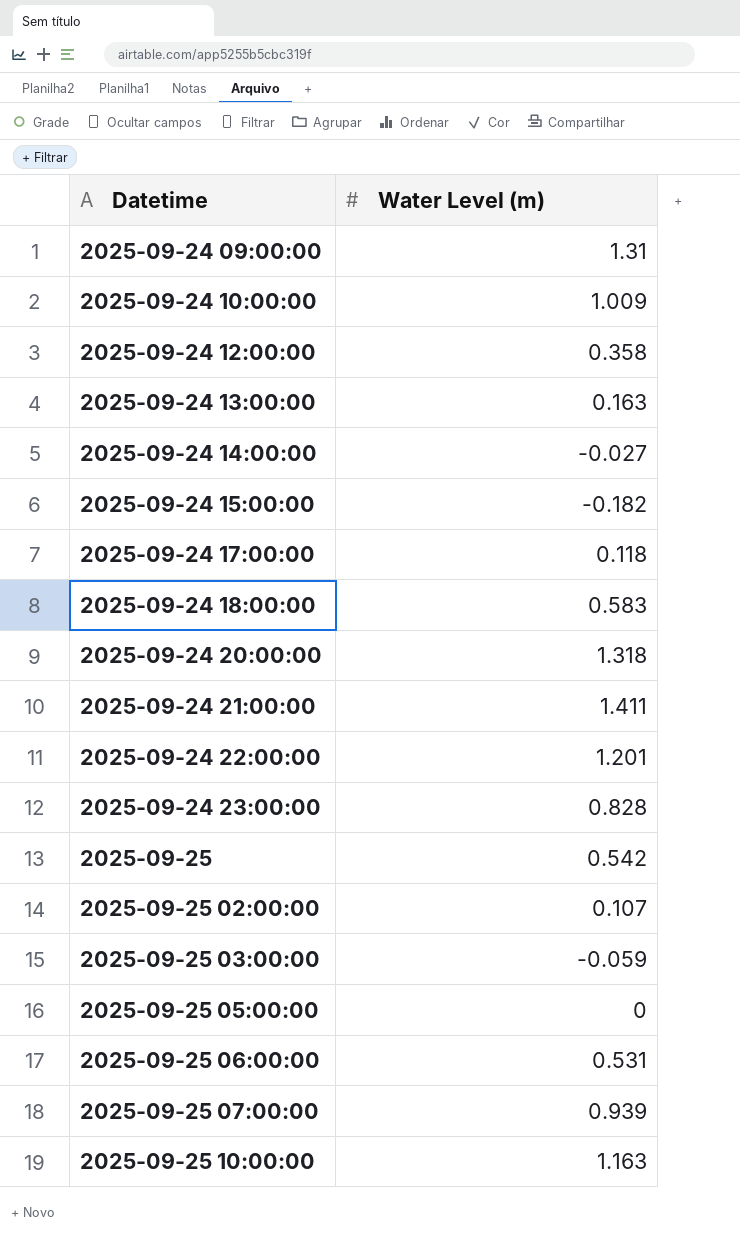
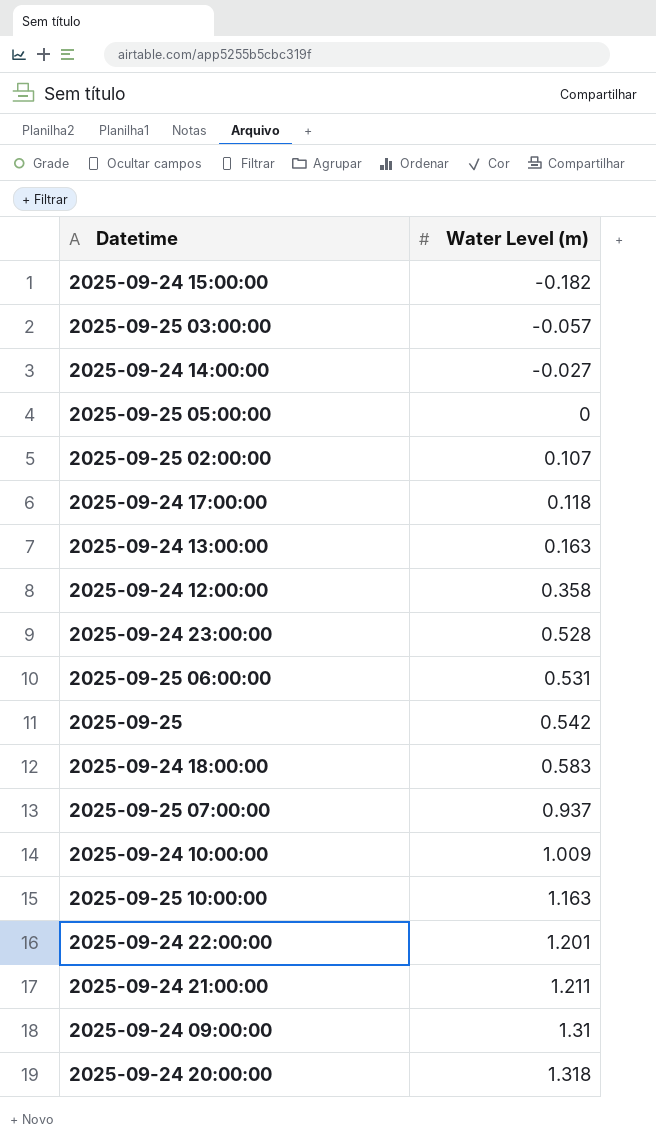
row order: Datetime ascending -> Water Level (m) ascending
2025-09-25 03:00:00 | Water Level (m): -0.059 -> -0.057
2025-09-24 23:00:00 | Water Level (m): 0.828 -> 0.528
2025-09-25 07:00:00 | Water Level (m): 0.939 -> 0.937
2025-09-24 21:00:00 | Water Level (m): 1.411 -> 1.211

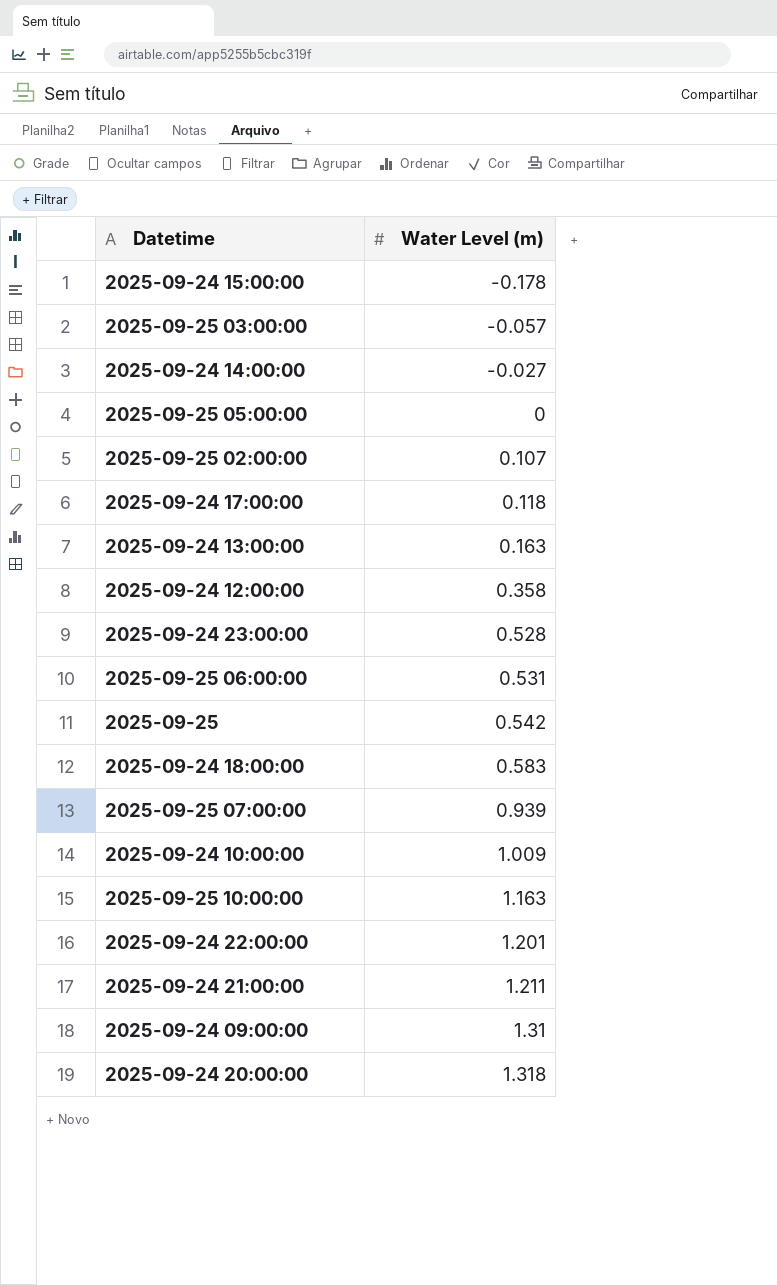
2025-09-24 15:00:00 | Water Level (m): -0.182 -> -0.178
2025-09-25 07:00:00 | Water Level (m): 0.937 -> 0.939

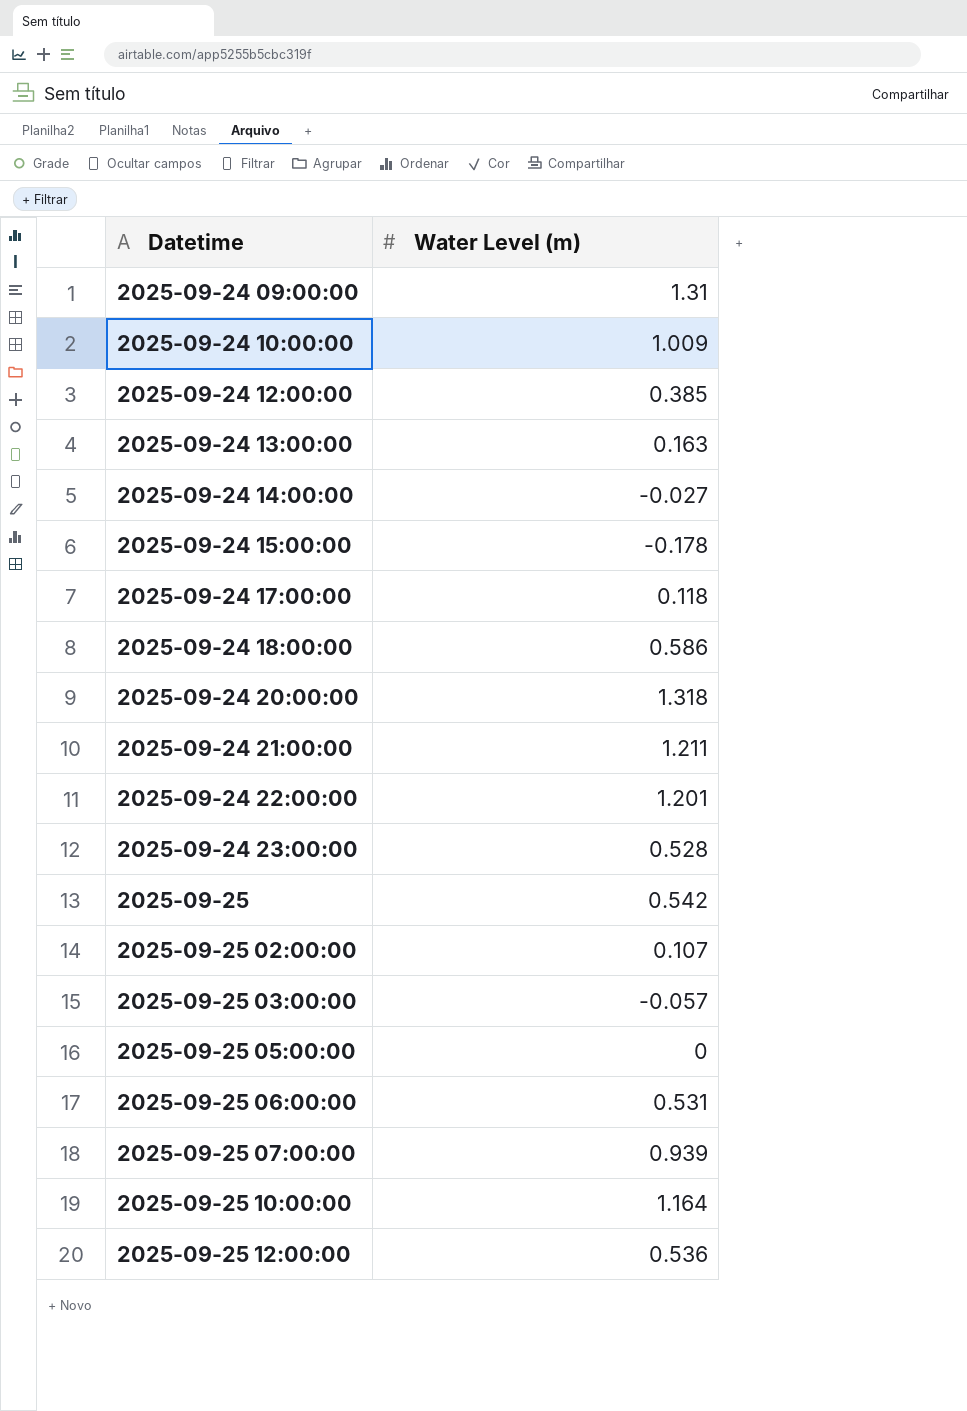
row order: Water Level (m) ascending -> Datetime ascending
2025-09-24 12:00:00 | Water Level (m): 0.358 -> 0.385
2025-09-24 18:00:00 | Water Level (m): 0.583 -> 0.586
2025-09-25 10:00:00 | Water Level (m): 1.163 -> 1.164
row 2025-09-25 12:00:00: none -> 0.536

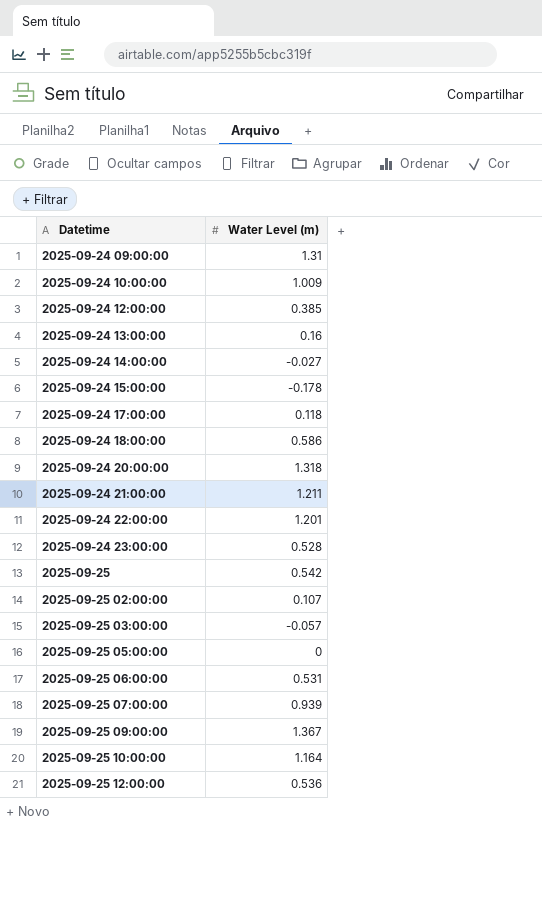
2025-09-24 13:00:00 | Water Level (m): 0.163 -> 0.16
row 2025-09-25 09:00:00: none -> 1.367

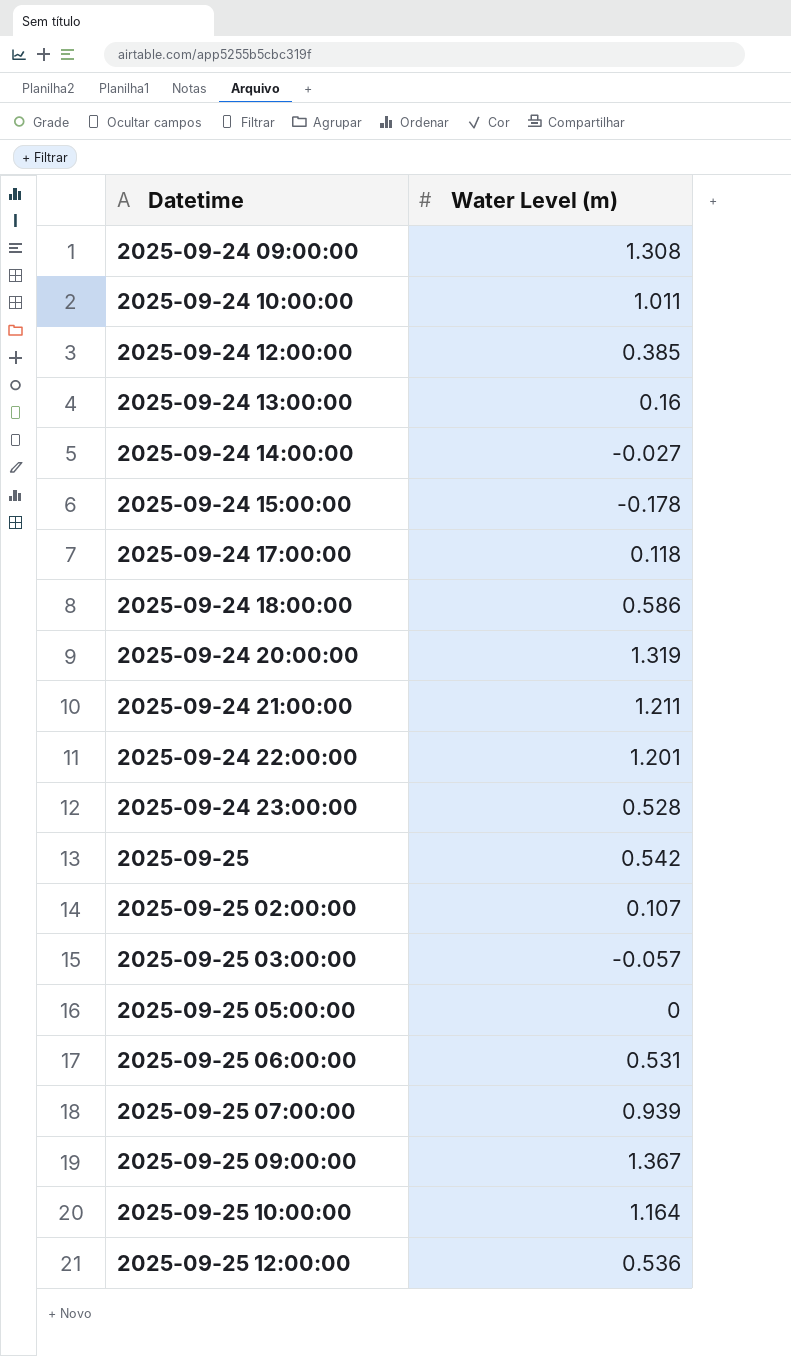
2025-09-24 09:00:00 | Water Level (m): 1.31 -> 1.308
2025-09-24 10:00:00 | Water Level (m): 1.009 -> 1.011
2025-09-24 20:00:00 | Water Level (m): 1.318 -> 1.319

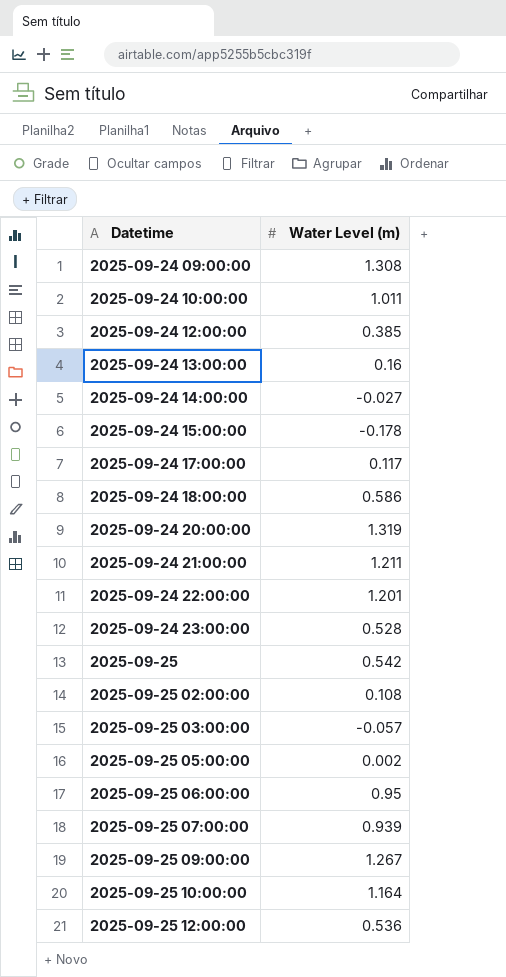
2025-09-24 17:00:00 | Water Level (m): 0.118 -> 0.117
2025-09-25 02:00:00 | Water Level (m): 0.107 -> 0.108
2025-09-25 05:00:00 | Water Level (m): 0 -> 0.002
2025-09-25 06:00:00 | Water Level (m): 0.531 -> 0.95
2025-09-25 09:00:00 | Water Level (m): 1.367 -> 1.267

